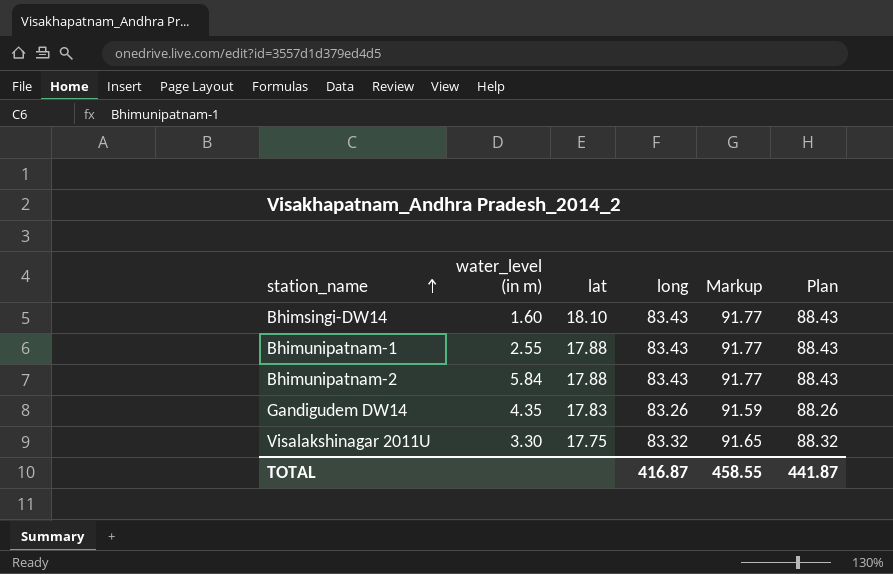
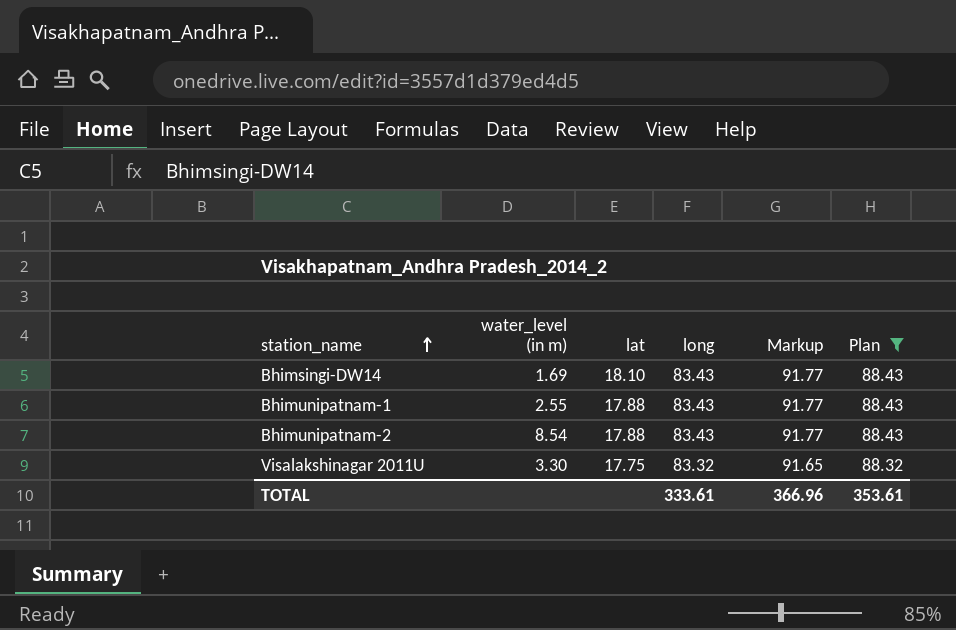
filter: none -> Plan != 88.26
Bhimsingi-DW14 | water_level (in m): 1.60 -> 1.69
Bhimunipatnam-2 | water_level (in m): 5.84 -> 8.54
TOTAL | long: 416.87 -> 333.61
TOTAL | Markup: 458.55 -> 366.96
TOTAL | Plan: 441.87 -> 353.61

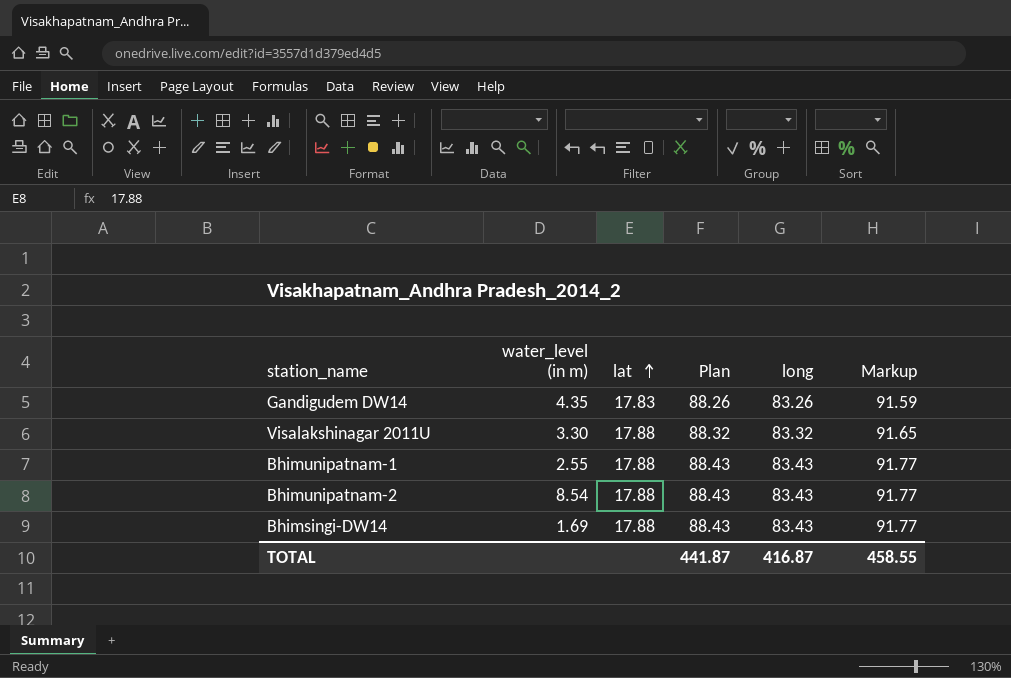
filter: Plan != 88.26 -> none
row order: station_name ascending -> lat ascending
column Plan | position: 6 -> 4
Visalakshinagar 2011U | lat: 17.75 -> 17.88
Bhimsingi-DW14 | lat: 18.10 -> 17.88
TOTAL | Plan: 353.61 -> 441.87
TOTAL | long: 333.61 -> 416.87
TOTAL | Markup: 366.96 -> 458.55

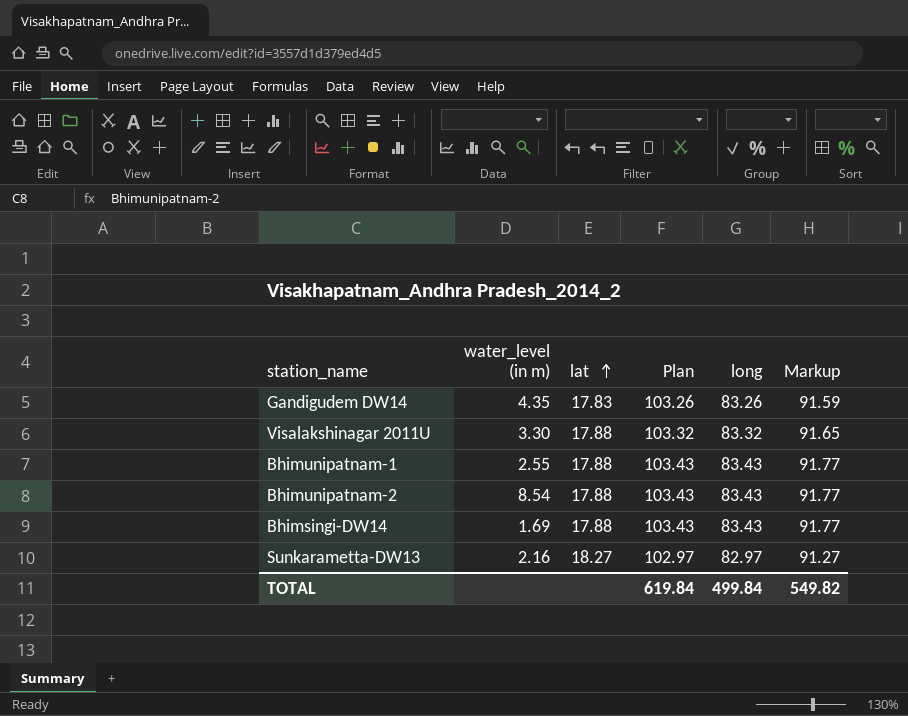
column Plan | formula: [long] + 5 -> [long] + 20
row Sunkarametta-DW13: none -> 2.16 | 18.27 | 102.97 | 82.97 | 91.27
TOTAL | Plan: 441.87 -> 619.84
TOTAL | long: 416.87 -> 499.84
TOTAL | Markup: 458.55 -> 549.82

